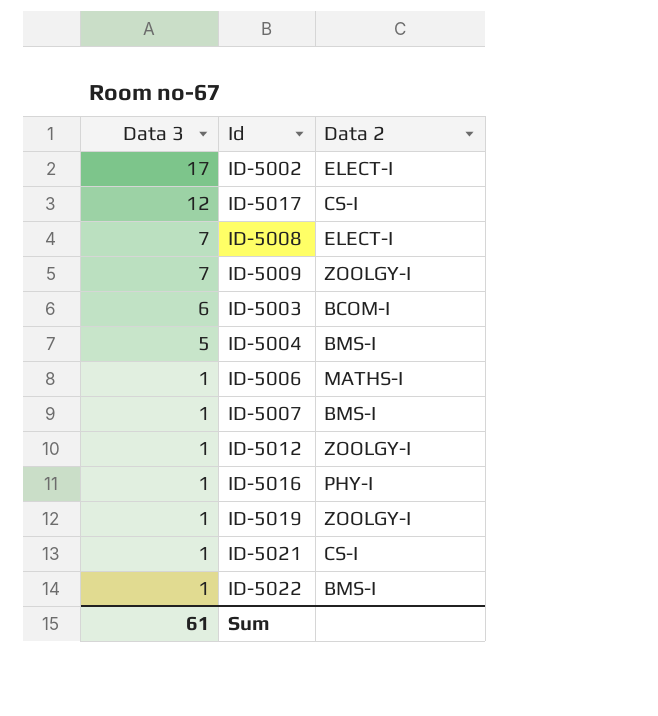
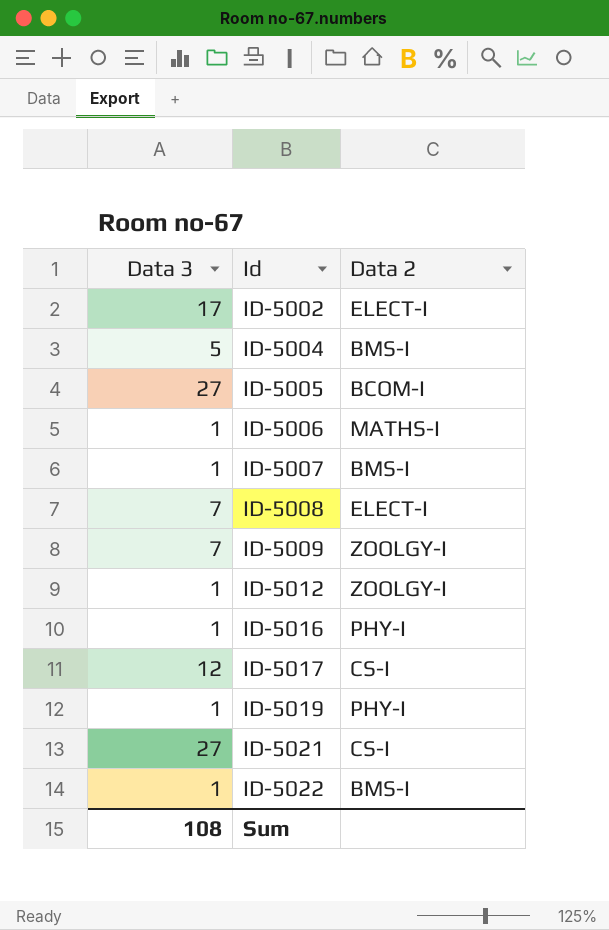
row order: Data 3 descending -> Id ascending
row ID-5003: 6 | BCOM-I -> none
row ID-5005: none -> 27 | BCOM-I
ID-5019 | Data 2: ZOOLGY-I -> PHY-I
ID-5021 | Data 3: 1 -> 27
Sum | Data 3: 61 -> 108

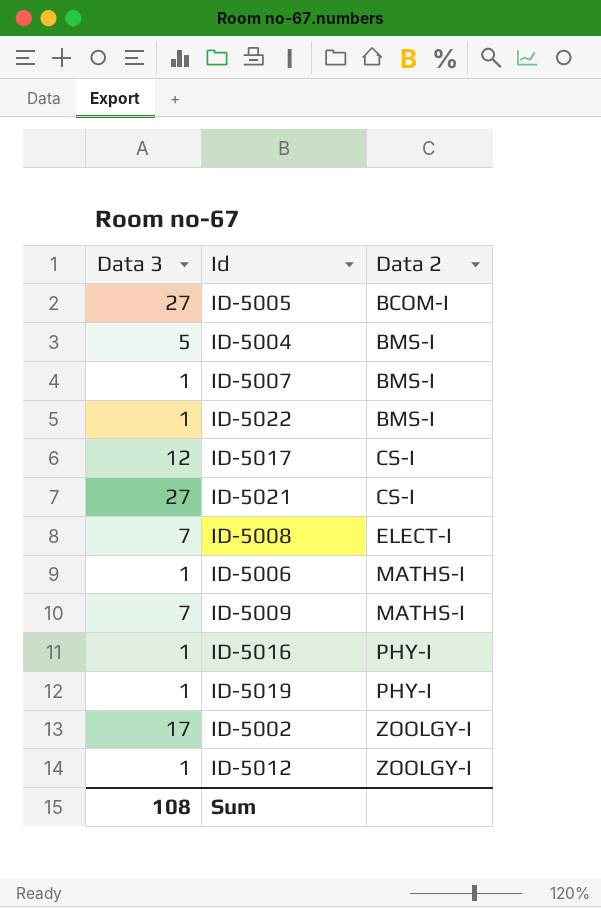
row order: Id ascending -> Data 2 ascending
ID-5009 | Data 2: ZOOLGY-I -> MATHS-I
ID-5002 | Data 2: ELECT-I -> ZOOLGY-I

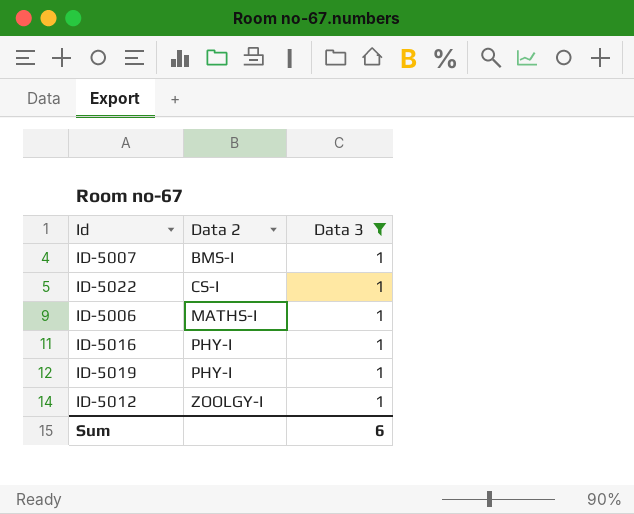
filter: none -> Data 3 = 1
column Data 3 | position: 1 -> 3
ID-5022 | Data 2: BMS-I -> CS-I
Sum | Data 3: 108 -> 6

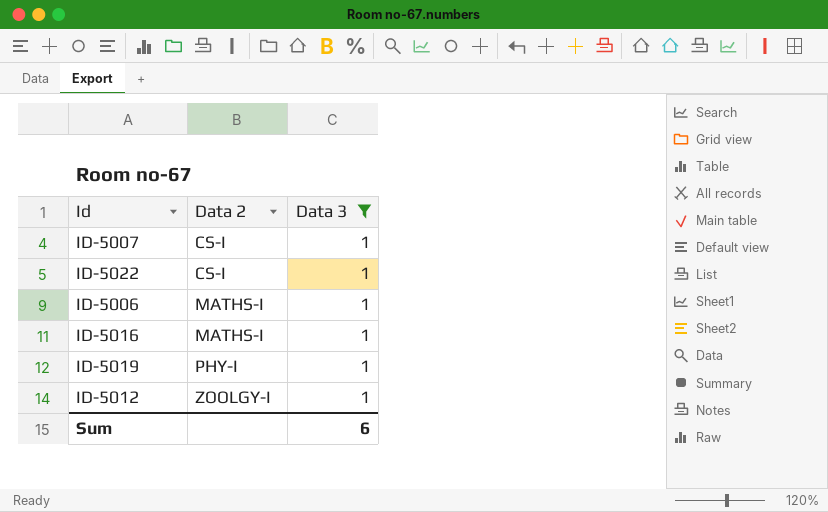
ID-5007 | Data 2: BMS-I -> CS-I
ID-5016 | Data 2: PHY-I -> MATHS-I

